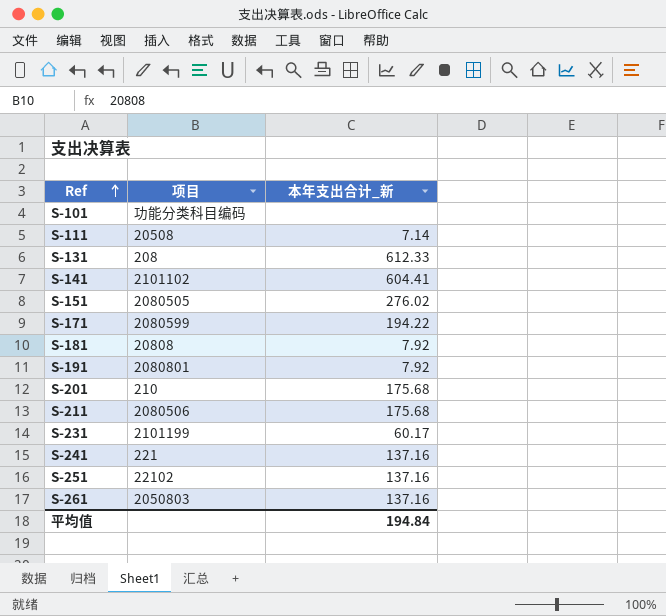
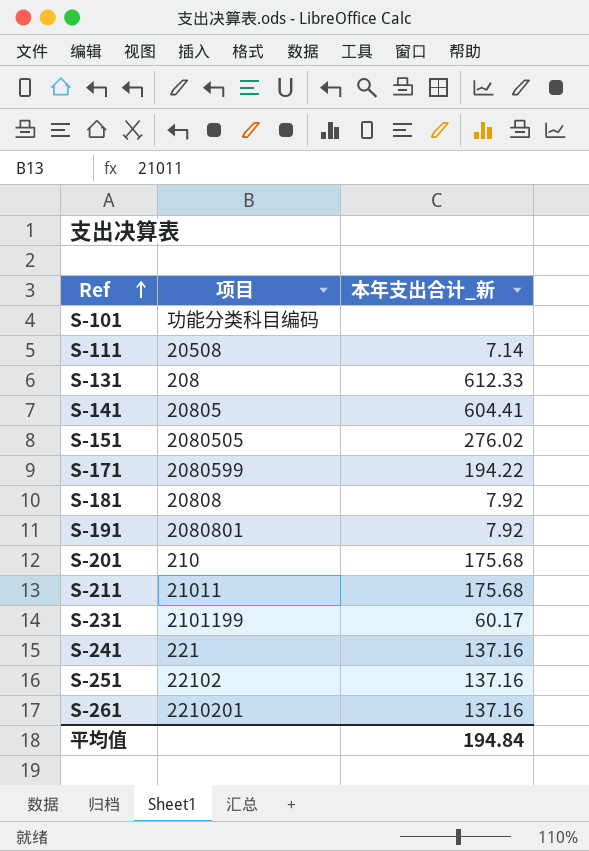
S-141 | 项目: 2101102 -> 20805
S-211 | 项目: 2080506 -> 21011
S-261 | 项目: 2050803 -> 2210201

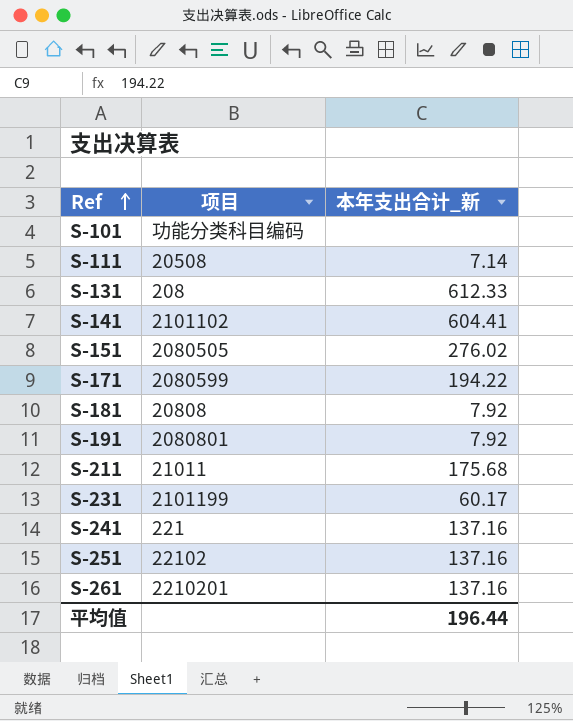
row S-201: 210 | 175.68 -> none
S-141 | 项目: 20805 -> 2101102
平均值 | 本年支出合计_新: 194.84 -> 196.44

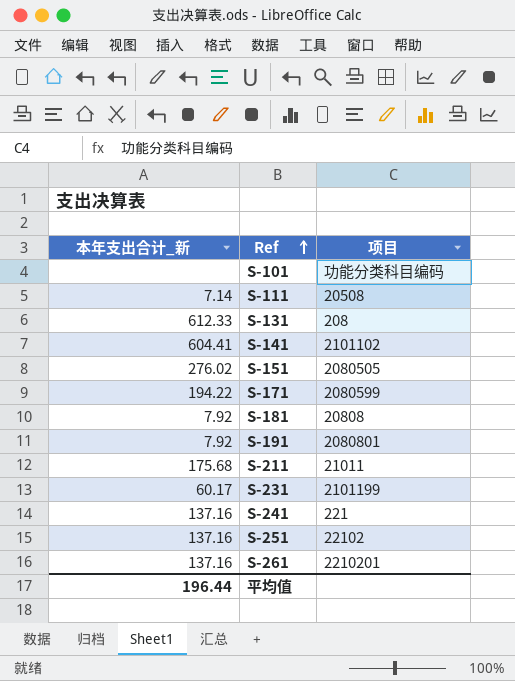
column 本年支出合计_新 | position: 3 -> 1

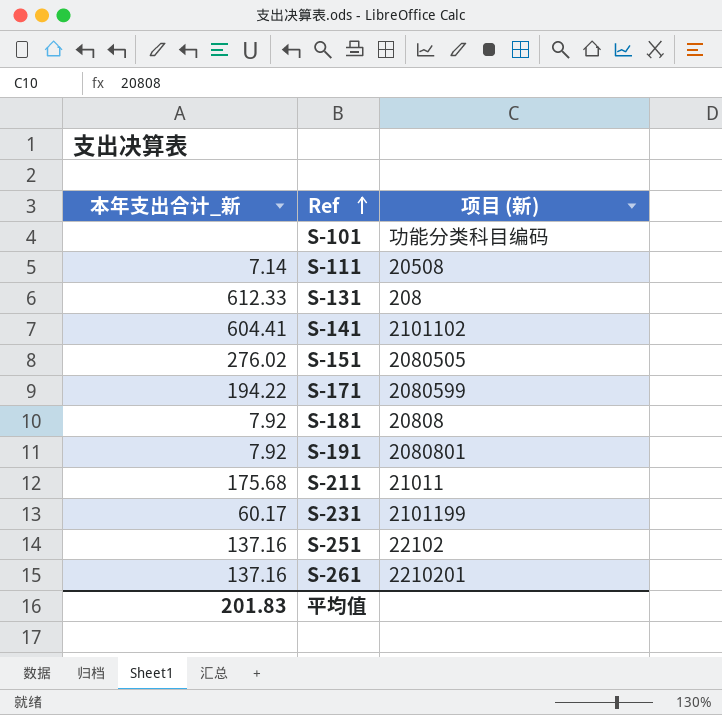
column name: 项目 -> 项目 (新)
row S-241: 137.16 | 221 -> none
平均值 | 本年支出合计_新: 196.44 -> 201.83

